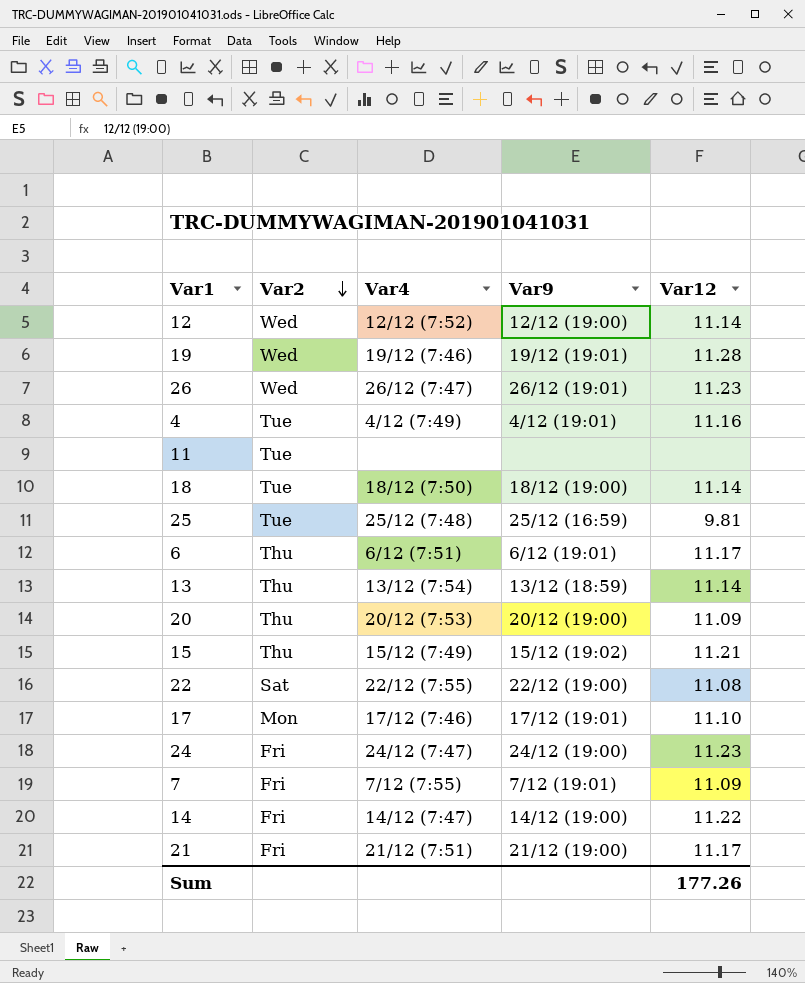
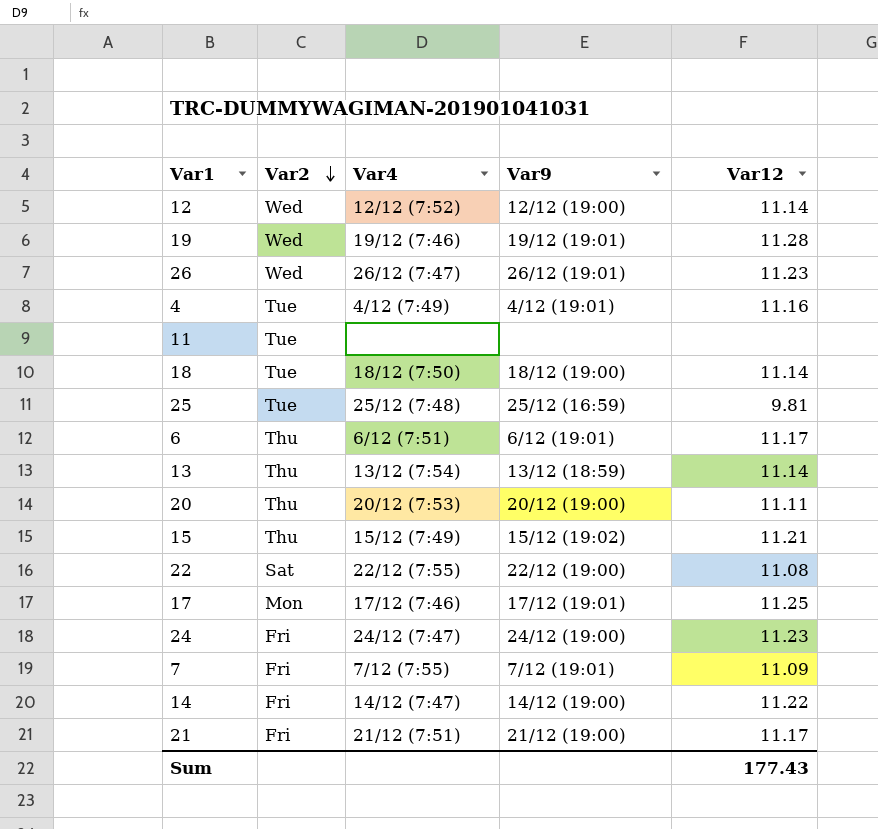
20 | Var12: 11.09 -> 11.11
17 | Var12: 11.10 -> 11.25
Sum | Var12: 177.26 -> 177.43

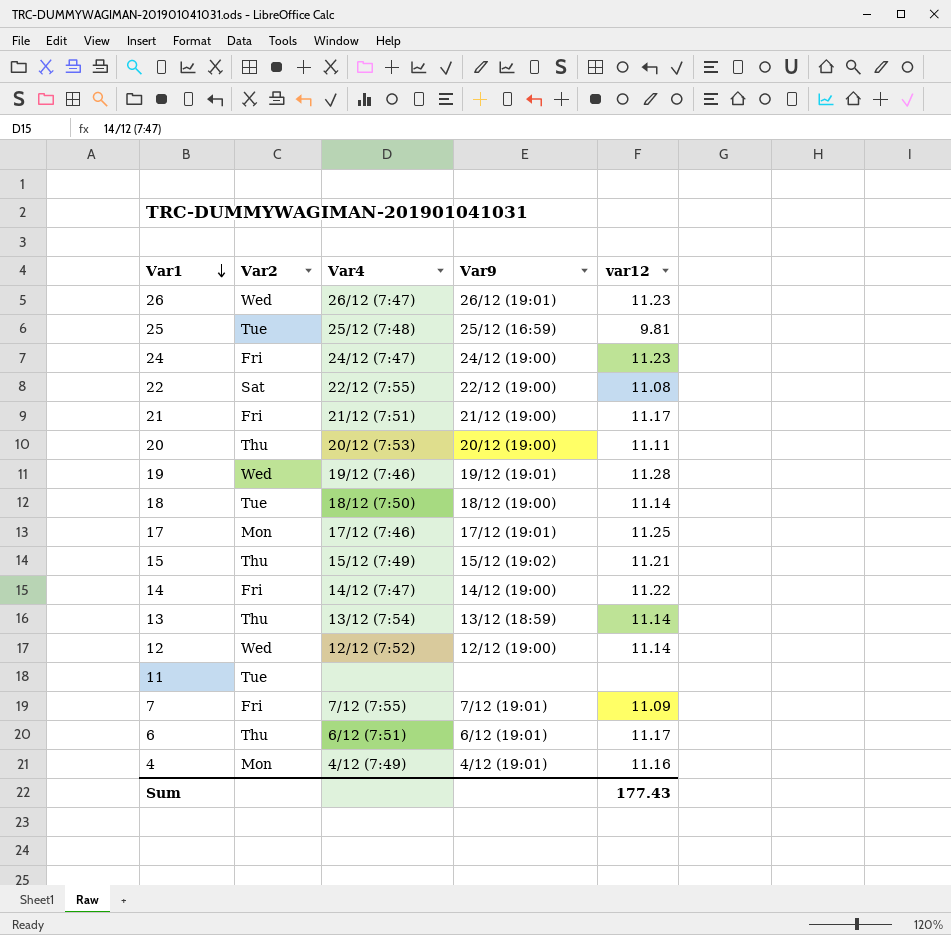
row order: Var2 descending -> Var1 descending
column name: Var12 -> var12
4 | Var2: Tue -> Mon

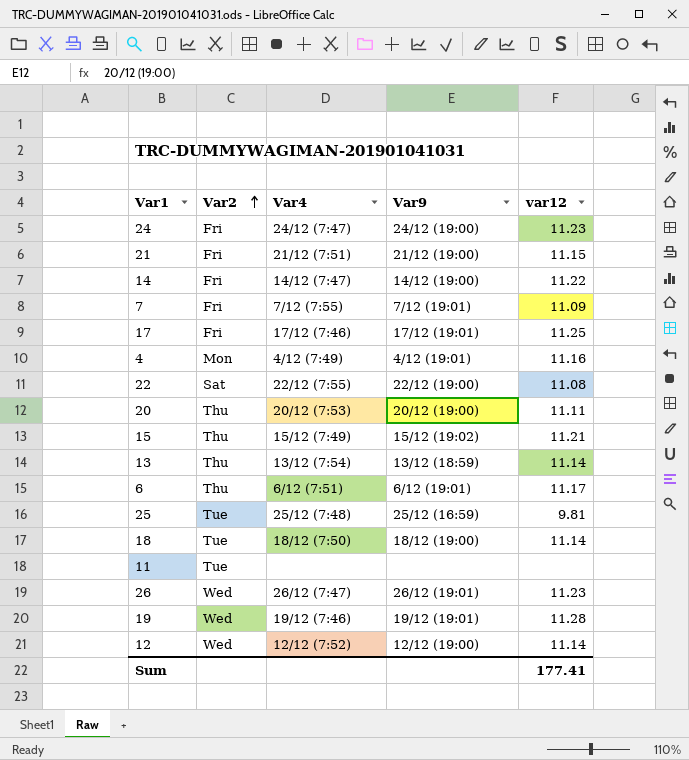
row order: Var1 descending -> Var2 ascending
21 | var12: 11.17 -> 11.15
17 | Var2: Mon -> Fri
Sum | var12: 177.43 -> 177.41

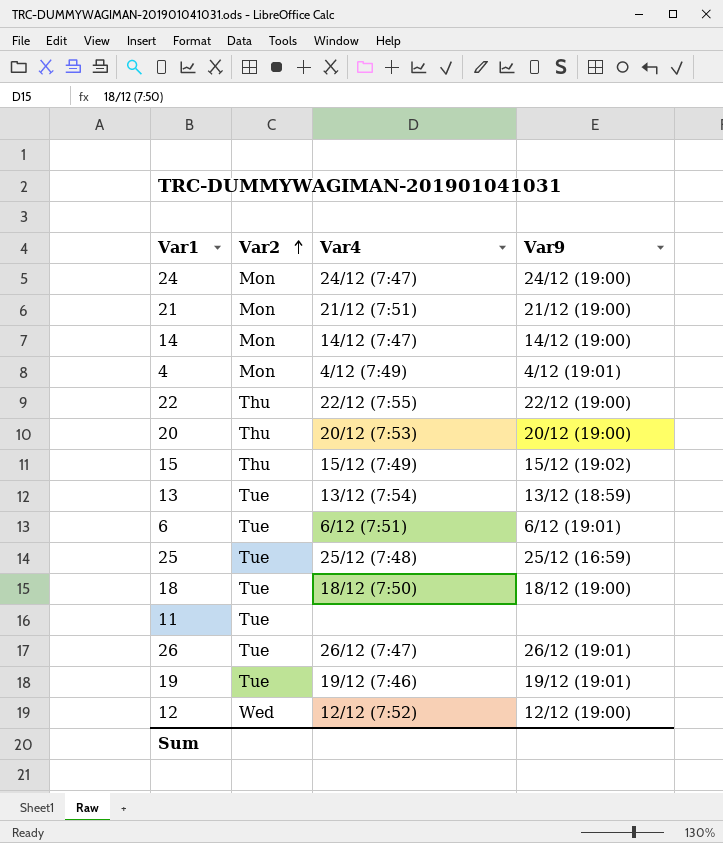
column var12 | position: 5 -> none
row 7: Fri | 7/12 (7:55) | 7/12 (19:01) | 11.09 -> none
row 17: Fri | 17/12 (7:46) | 17/12 (19:01) | 11.25 -> none
24 | Var2: Fri -> Mon
21 | Var2: Fri -> Mon
14 | Var2: Fri -> Mon
22 | Var2: Sat -> Thu
13 | Var2: Thu -> Tue
6 | Var2: Thu -> Tue
26 | Var2: Wed -> Tue
19 | Var2: Wed -> Tue

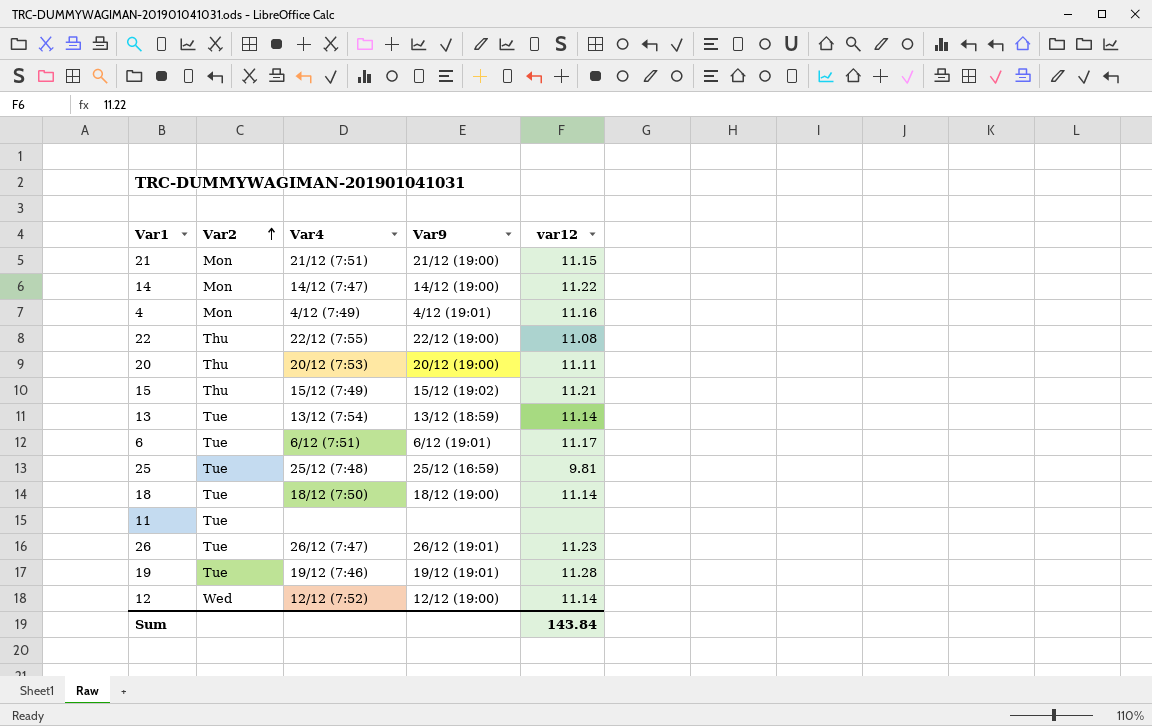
column var12 | position: none -> 5
row 24: Mon | 24/12 (7:47) | 24/12 (19:00) -> none

